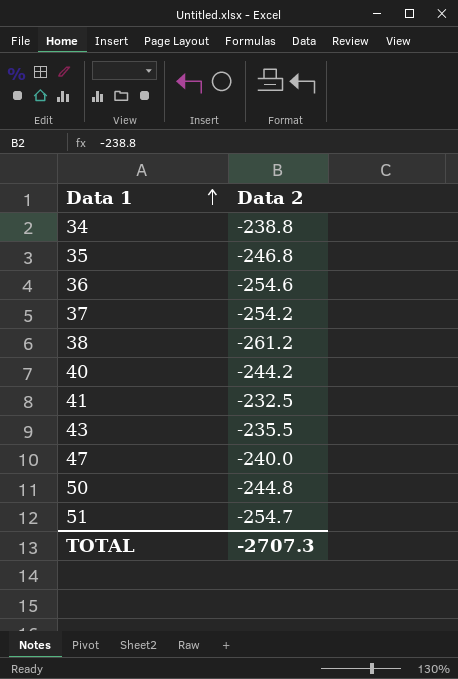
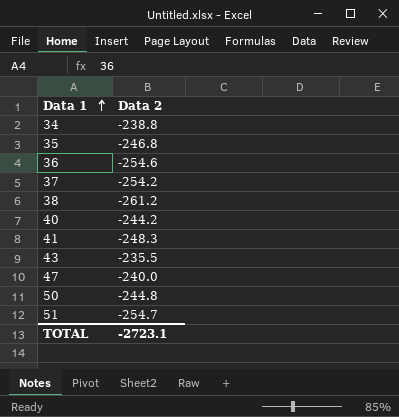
41 | Data 2: -232.5 -> -248.3
TOTAL | Data 2: -2707.3 -> -2723.1

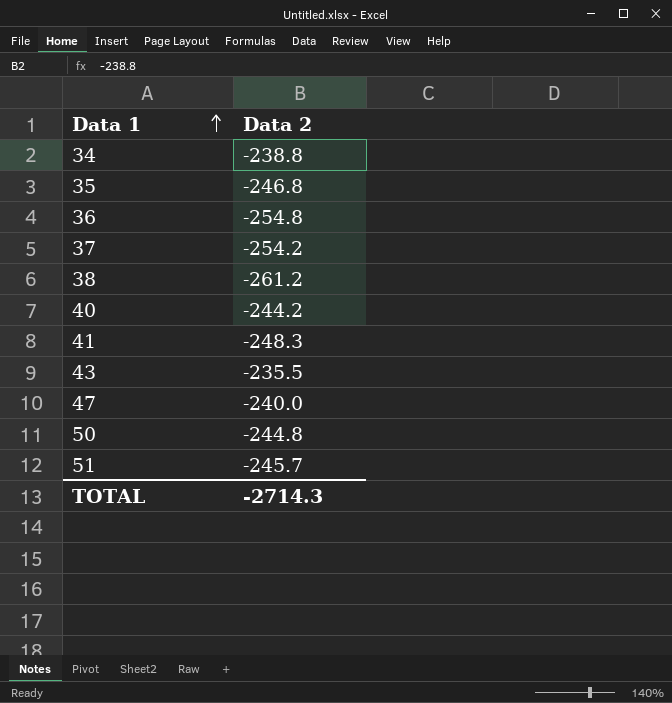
36 | Data 2: -254.6 -> -254.8
51 | Data 2: -254.7 -> -245.7
TOTAL | Data 2: -2723.1 -> -2714.3

